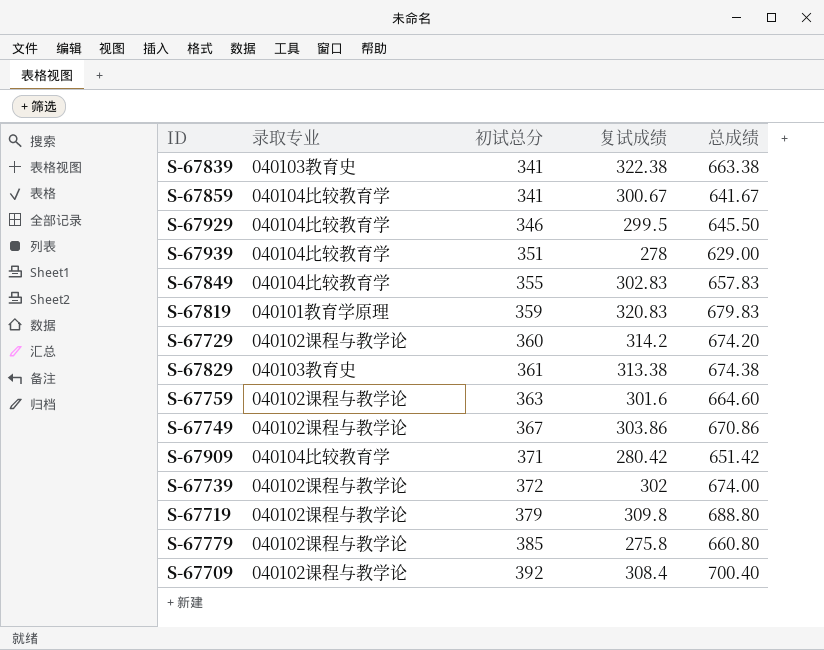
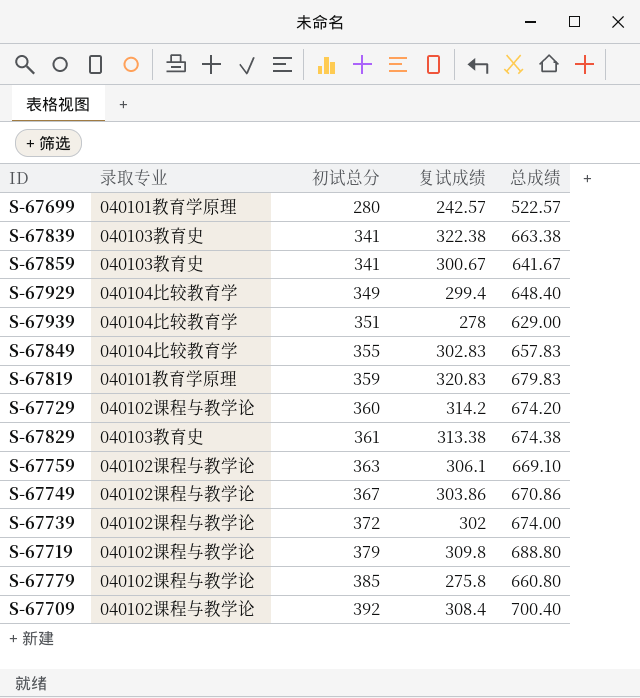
row S-67909: 040104比较教育学 | 371 | 280.42 | 651.42 -> none
row S-67699: none -> 040101教育学原理 | 280 | 242.57 | 522.57
S-67859 | 录取专业: 040104比较教育学 -> 040103教育史
S-67929 | 初试总分: 346 -> 349
S-67929 | 复试成绩: 299.5 -> 299.4
S-67929 | 总成绩: 645.50 -> 648.40
S-67759 | 复试成绩: 301.6 -> 306.1
S-67759 | 总成绩: 664.60 -> 669.10

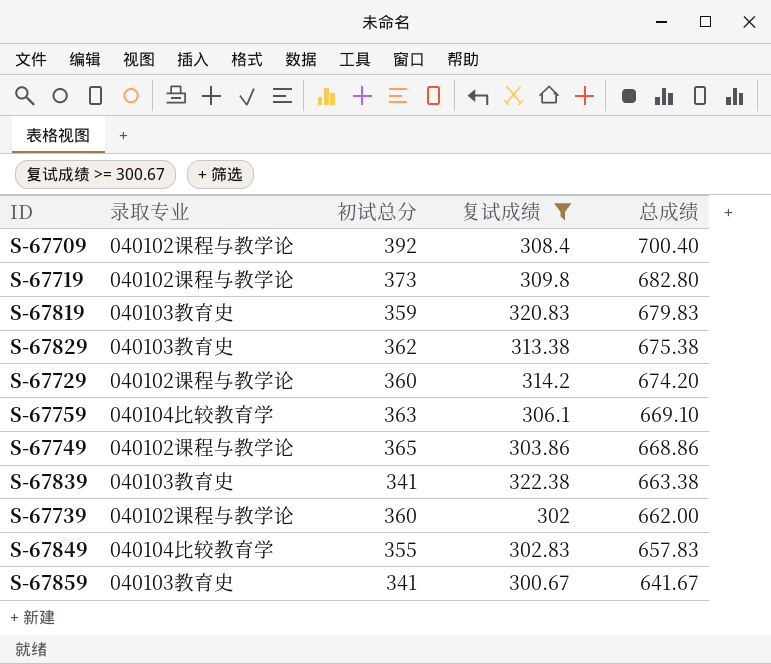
filter: none -> 复试成绩 >= 300.67
row order: 初试总分 ascending -> 总成绩 descending
S-67719 | 初试总分: 379 -> 373
S-67719 | 总成绩: 688.80 -> 682.80
S-67819 | 录取专业: 040101教育学原理 -> 040103教育史
S-67829 | 初试总分: 361 -> 362
S-67829 | 总成绩: 674.38 -> 675.38
S-67759 | 录取专业: 040102课程与教学论 -> 040104比较教育学
S-67749 | 初试总分: 367 -> 365
S-67749 | 总成绩: 670.86 -> 668.86
S-67739 | 初试总分: 372 -> 360
S-67739 | 总成绩: 674.00 -> 662.00

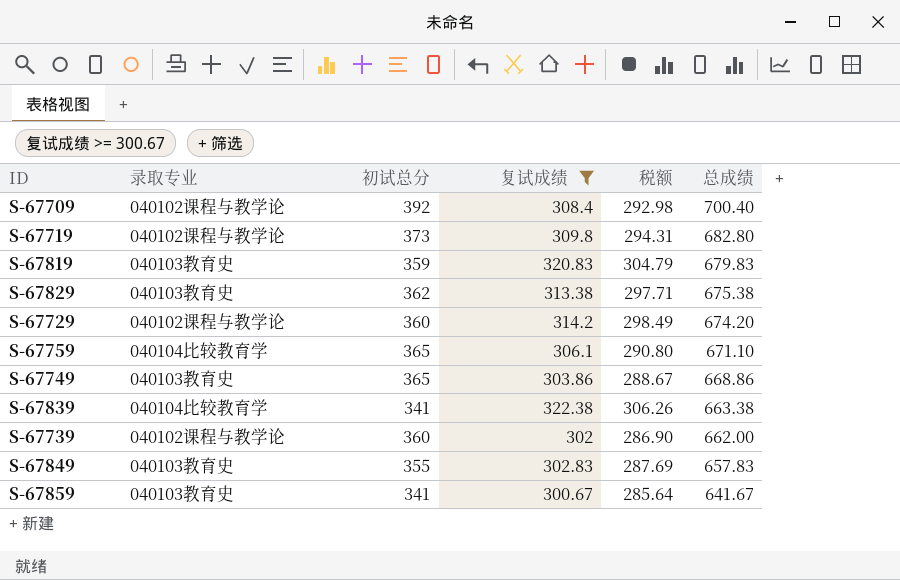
column 税额 | formula: none -> [复试成绩] * 0.95
S-67759 | 初试总分: 363 -> 365
S-67759 | 总成绩: 669.10 -> 671.10
S-67749 | 录取专业: 040102课程与教学论 -> 040103教育史
S-67839 | 录取专业: 040103教育史 -> 040104比较教育学
S-67849 | 录取专业: 040104比较教育学 -> 040103教育史

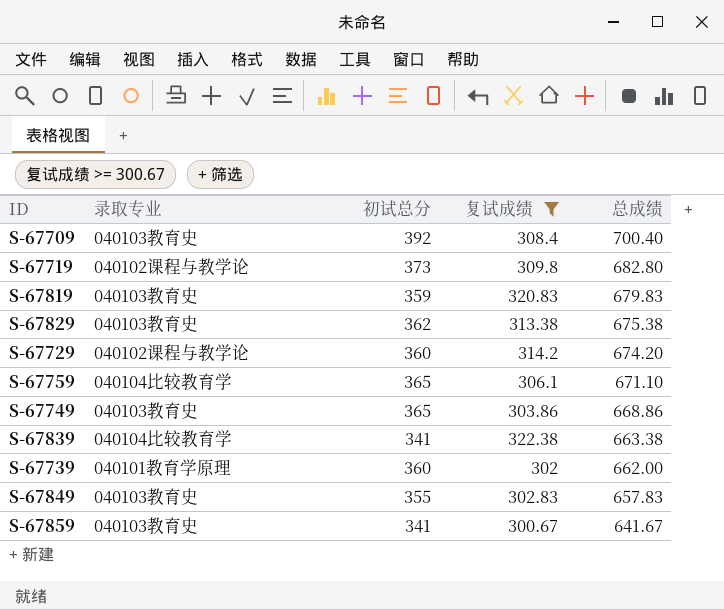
column 税额 | formula: [复试成绩] * 0.95 -> none
S-67709 | 录取专业: 040102课程与教学论 -> 040103教育史
S-67739 | 录取专业: 040102课程与教学论 -> 040101教育学原理

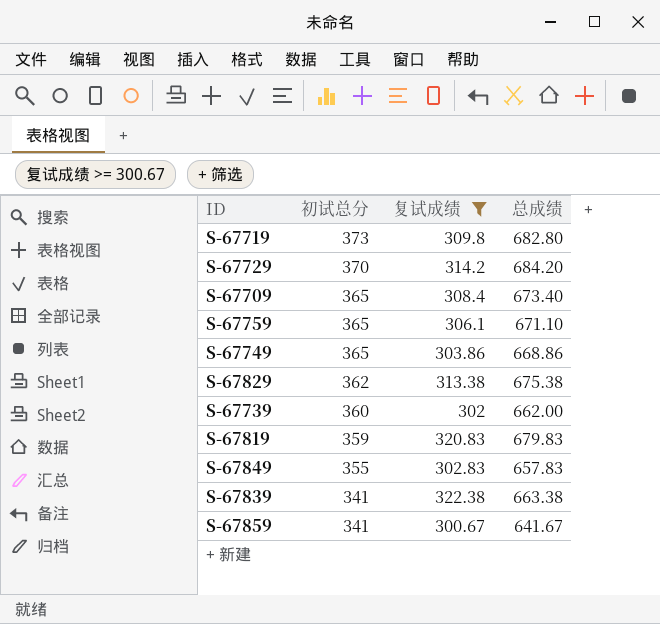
row order: 总成绩 descending -> 初试总分 descending
column 录取专业 | position: 2 -> none
S-67729 | 初试总分: 360 -> 370
S-67729 | 总成绩: 674.20 -> 684.20
S-67709 | 初试总分: 392 -> 365
S-67709 | 总成绩: 700.40 -> 673.40

